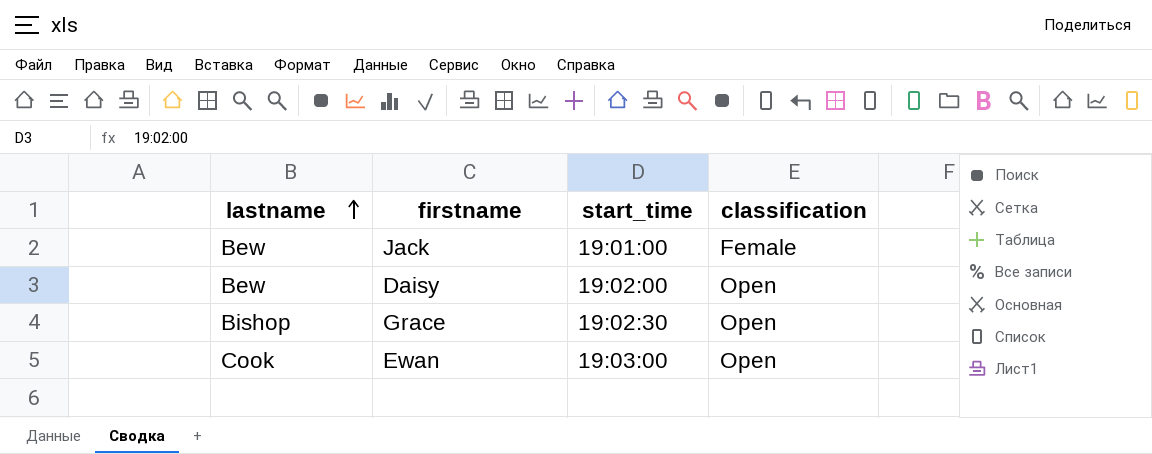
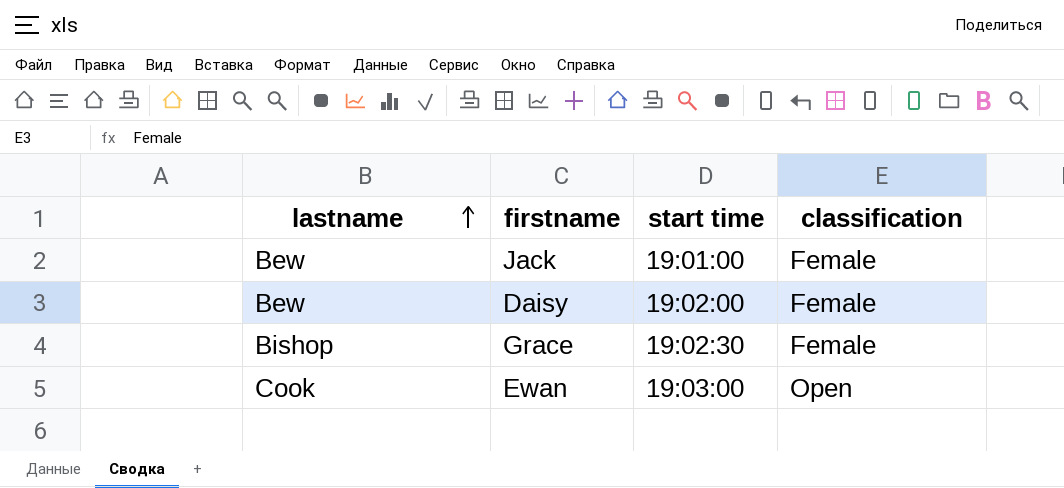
column name: start_time -> start time
Daisy | classification: Open -> Female
Grace | classification: Open -> Female

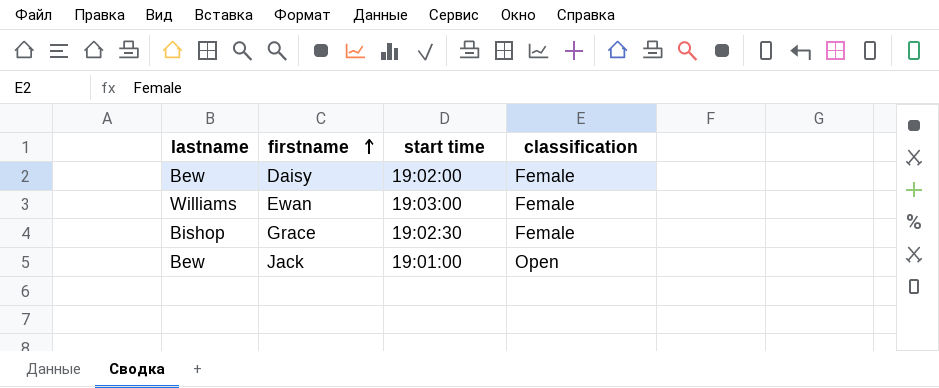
row order: lastname ascending -> firstname ascending
Ewan | lastname: Cook -> Williams
Ewan | classification: Open -> Female
Jack | classification: Female -> Open

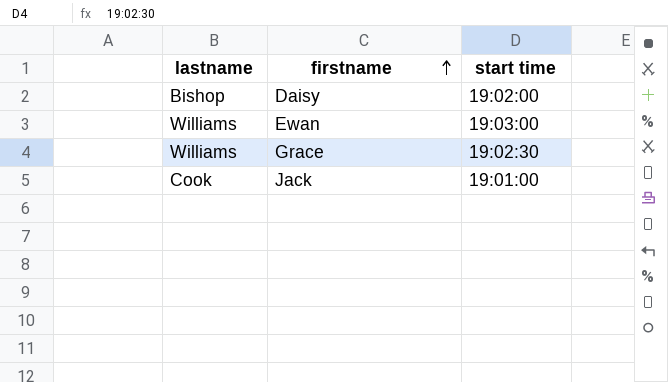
column classification | position: 4 -> none
Daisy | lastname: Bew -> Bishop
Grace | lastname: Bishop -> Williams
Jack | lastname: Bew -> Cook

